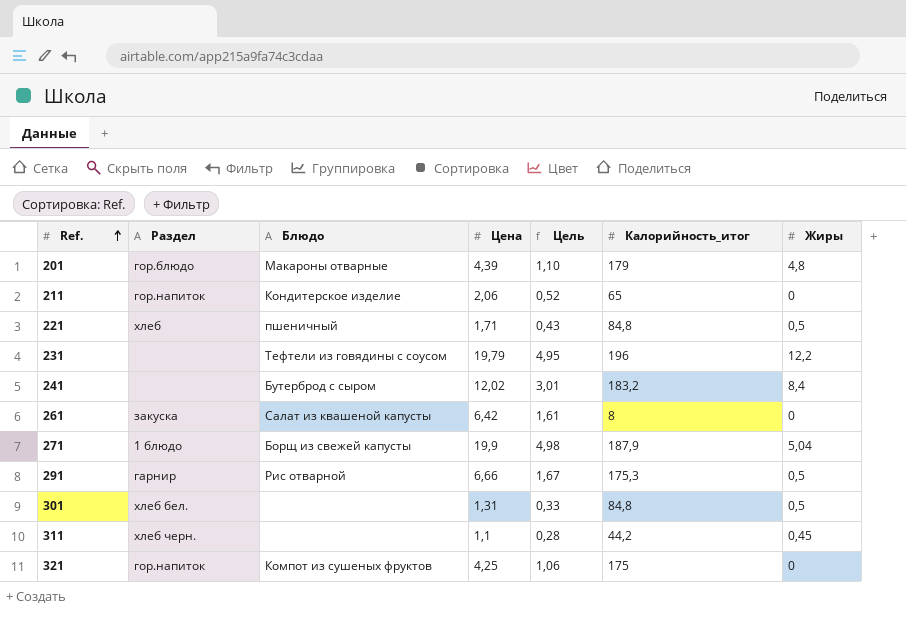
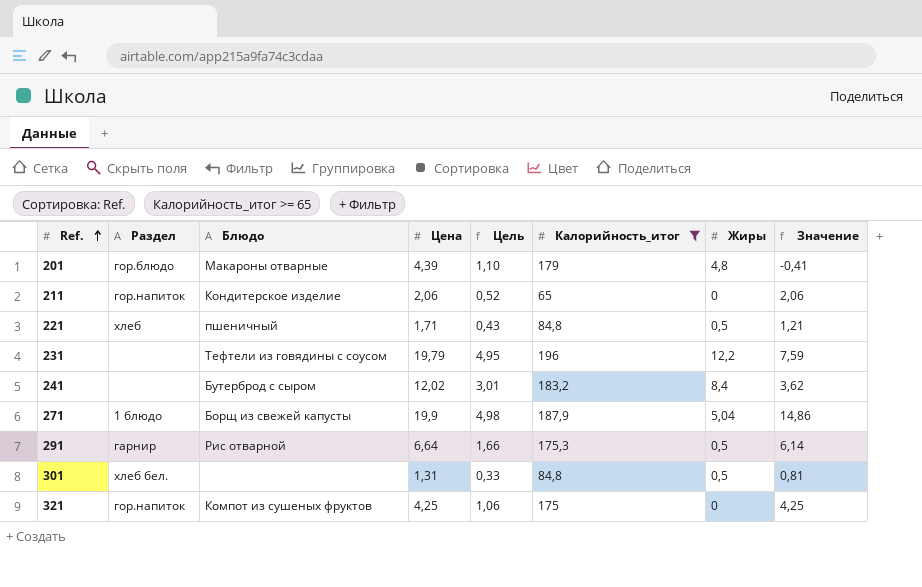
filter: none -> Калорийность_итог >= 65
column Значение | formula: none -> [Цена] - [Жиры]
291 | Цена: 6,66 -> 6,64
291 | Цель: 1,67 -> 1,66

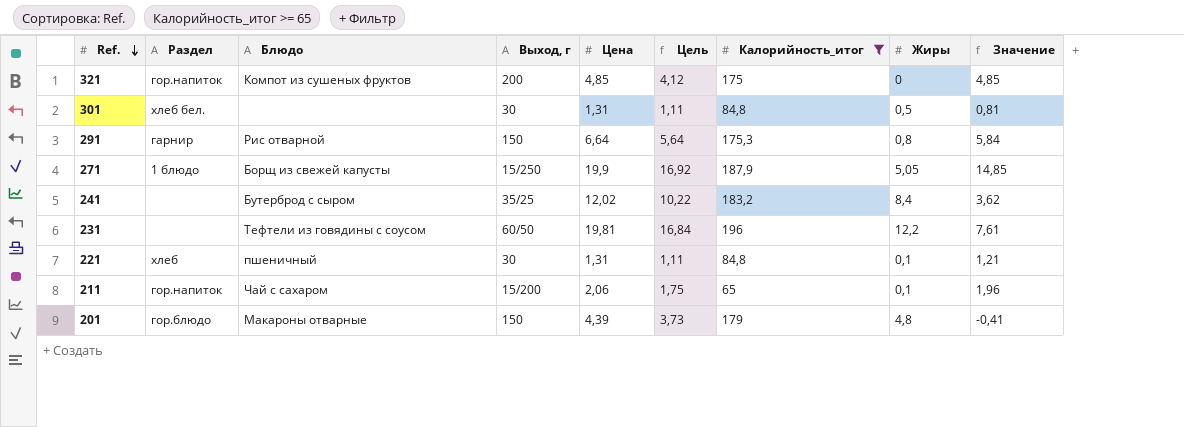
row order: Ref. ascending -> Ref. descending
column Выход, г | position: none -> 4
column Цель | formula: [Цена] * 0,25 -> [Цена] * 0,85
321 | Цена: 4,25 -> 4,85
321 | Значение: 4,25 -> 4,85
291 | Жиры: 0,5 -> 0,8
291 | Значение: 6,14 -> 5,84
271 | Жиры: 5,04 -> 5,05
271 | Значение: 14,86 -> 14,85
231 | Цена: 19,79 -> 19,81
231 | Значение: 7,59 -> 7,61
221 | Цена: 1,71 -> 1,31
221 | Жиры: 0,5 -> 0,1
211 | Блюдо: Кондитерское изделие -> Чай с сахаром
211 | Жиры: 0 -> 0,1
211 | Значение: 2,06 -> 1,96

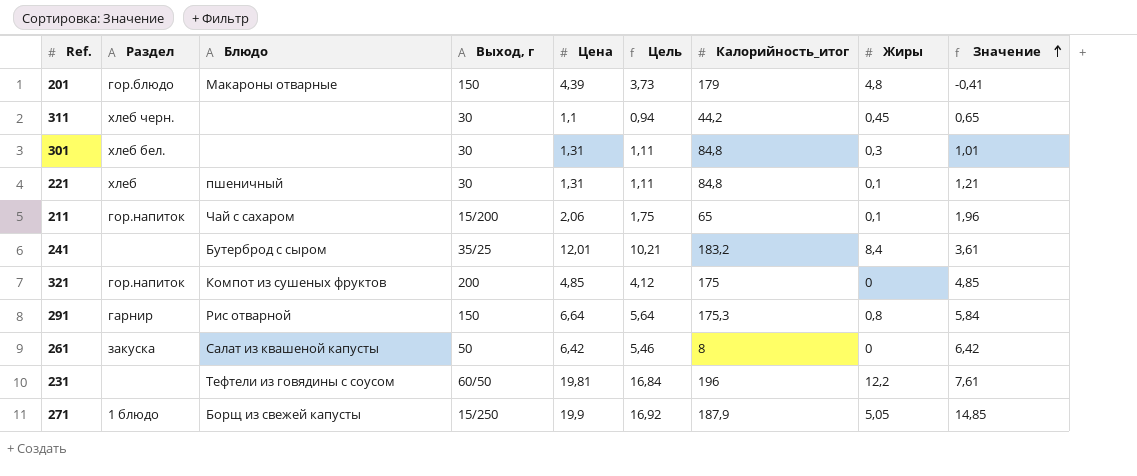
filter: Калорийность_итог >= 65 -> none
row order: Ref. descending -> Значение ascending
301 | Жиры: 0,5 -> 0,3
301 | Значение: 0,81 -> 1,01
241 | Цена: 12,02 -> 12,01
241 | Цель: 10,22 -> 10,21
241 | Значение: 3,62 -> 3,61

